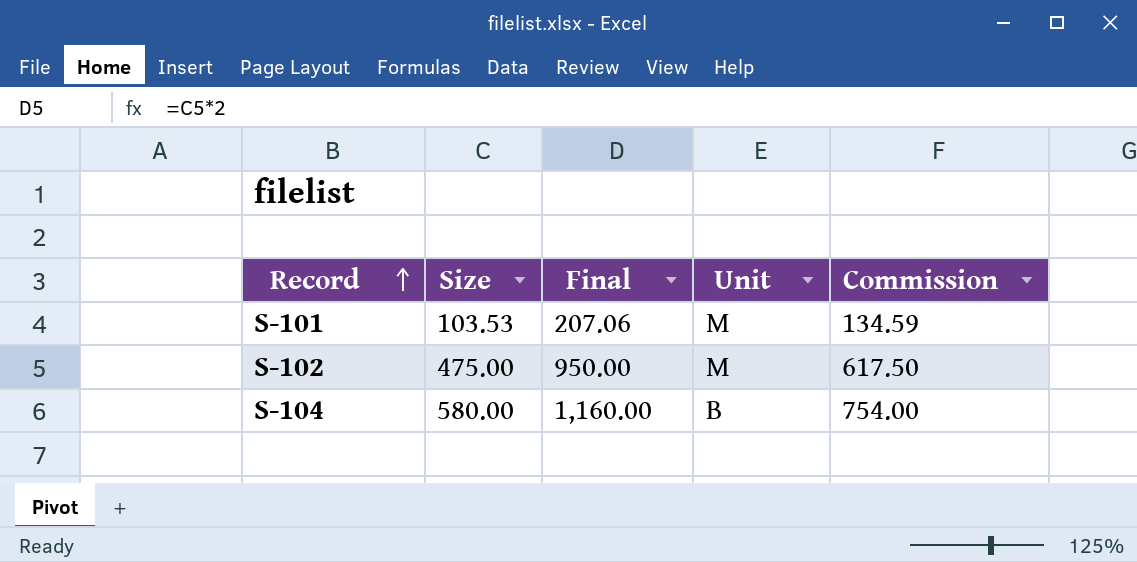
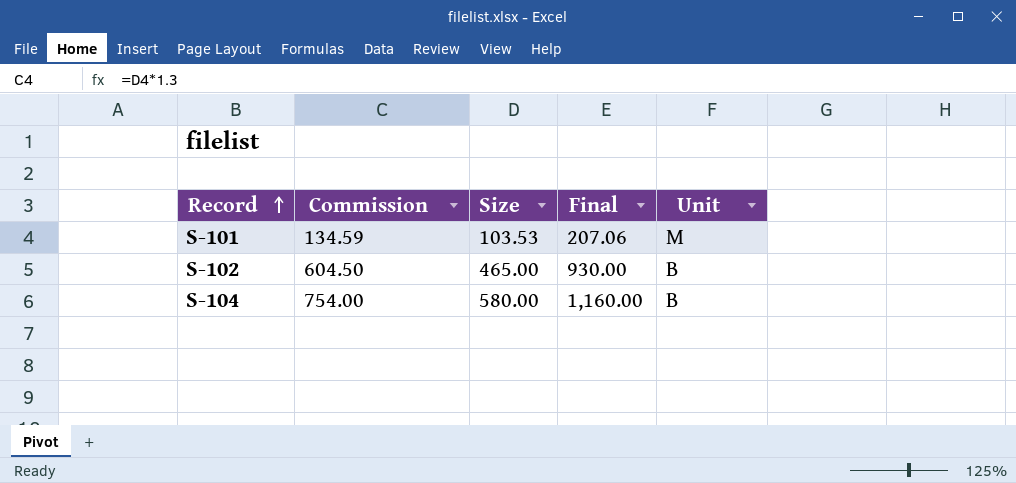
column Commission | position: 5 -> 2
S-102 | Commission: 617.50 -> 604.50
S-102 | Size: 475.00 -> 465.00
S-102 | Final: 950.00 -> 930.00
S-102 | Unit: M -> B

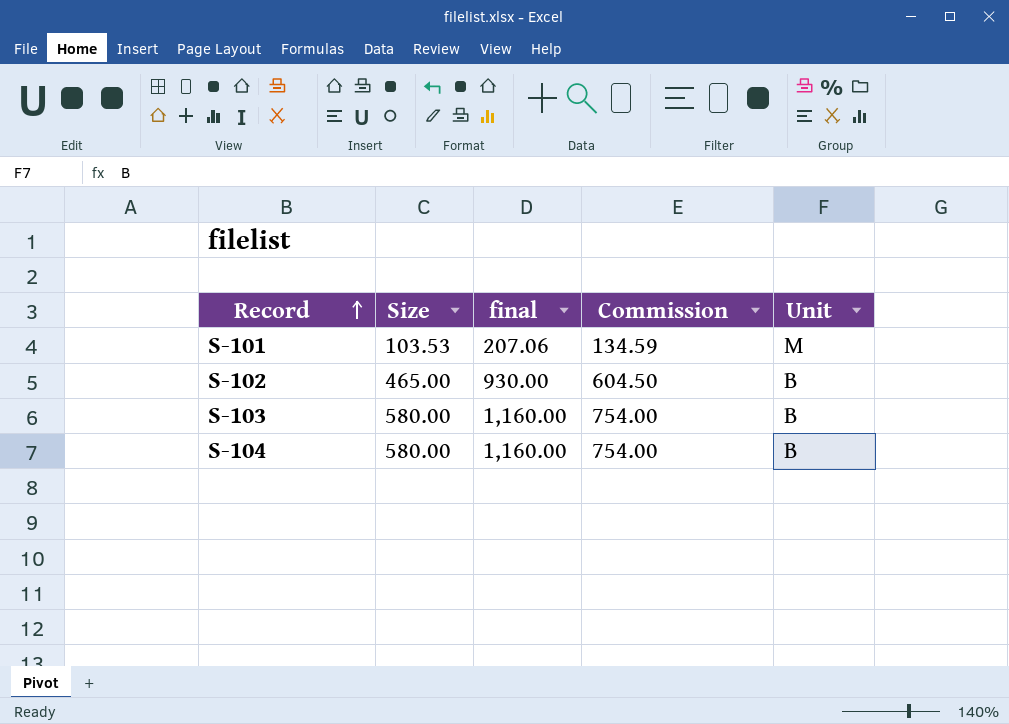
column name: Final -> final
column Commission | position: 2 -> 4
row S-103: none -> 580.00 | 1,160.00 | 754.00 | B

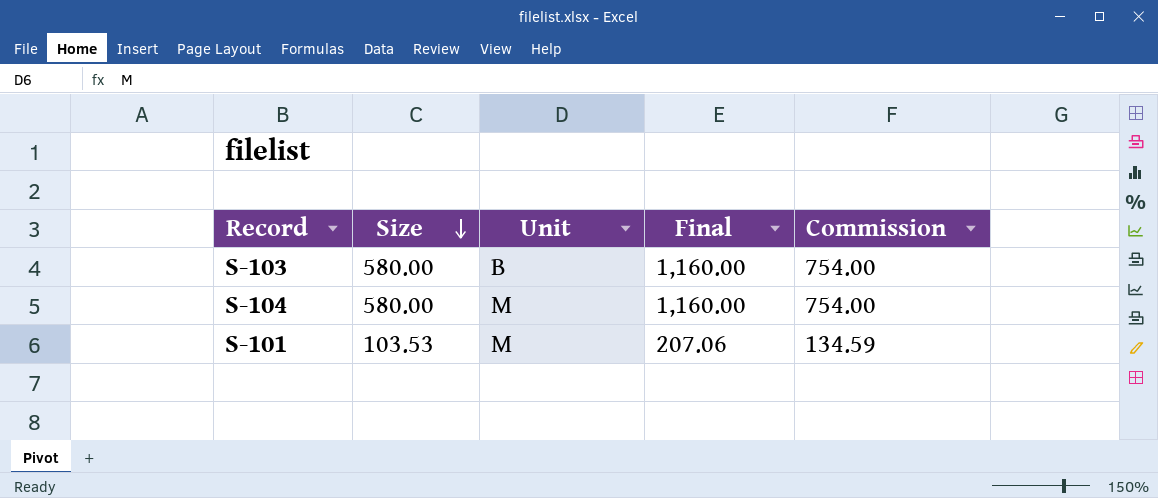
row order: Record ascending -> Size descending
column Unit | position: 5 -> 3
column name: final -> Final
row S-102: 465.00 | 930.00 | 604.50 | B -> none
S-104 | Unit: B -> M

